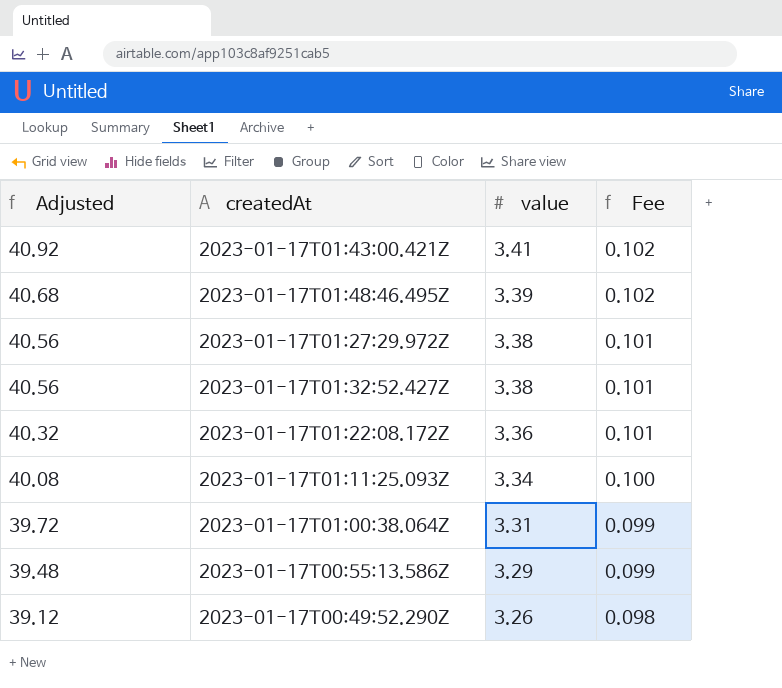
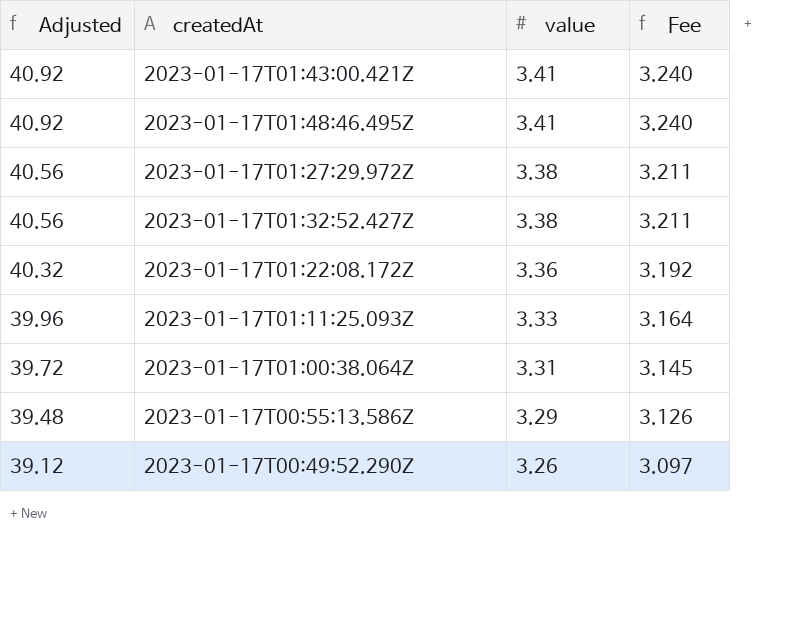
column Fee | formula: [value] * 0.03 -> [value] * 0.95
2023-01-17T01:48:46.495Z | Adjusted: 40.68 -> 40.92
2023-01-17T01:48:46.495Z | value: 3.39 -> 3.41
2023-01-17T01:11:25.093Z | Adjusted: 40.08 -> 39.96
2023-01-17T01:11:25.093Z | value: 3.34 -> 3.33

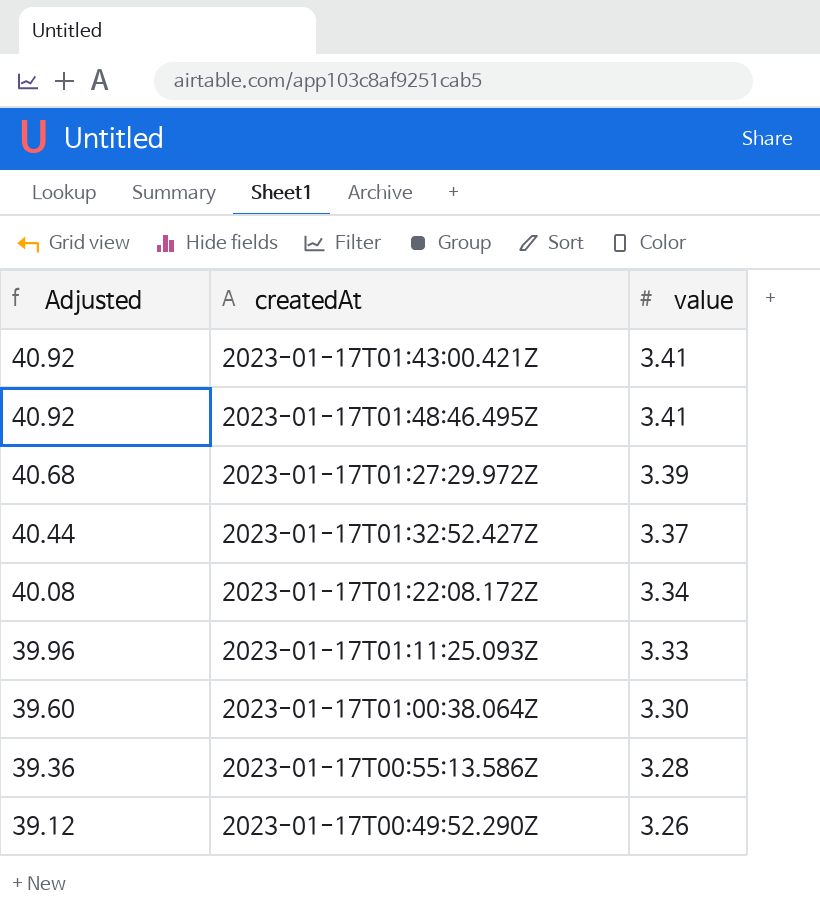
column Fee | formula: [value] * 0.95 -> none
2023-01-17T01:27:29.972Z | Adjusted: 40.56 -> 40.68
2023-01-17T01:27:29.972Z | value: 3.38 -> 3.39
2023-01-17T01:32:52.427Z | Adjusted: 40.56 -> 40.44
2023-01-17T01:32:52.427Z | value: 3.38 -> 3.37
2023-01-17T01:22:08.172Z | Adjusted: 40.32 -> 40.08
2023-01-17T01:22:08.172Z | value: 3.36 -> 3.34
2023-01-17T01:00:38.064Z | Adjusted: 39.72 -> 39.60
2023-01-17T01:00:38.064Z | value: 3.31 -> 3.30
2023-01-17T00:55:13.586Z | Adjusted: 39.48 -> 39.36
2023-01-17T00:55:13.586Z | value: 3.29 -> 3.28

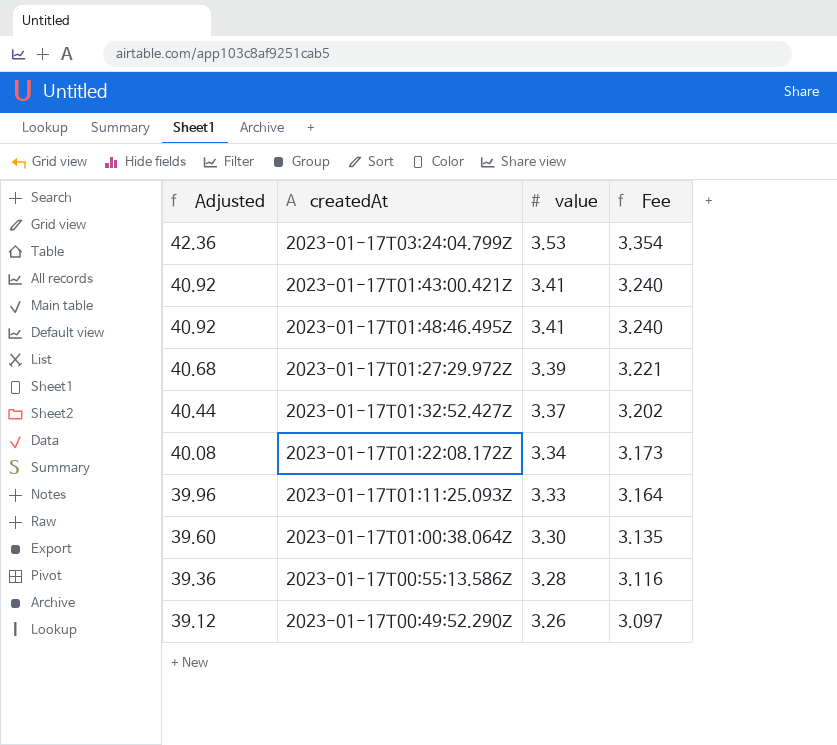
column Fee | formula: none -> [value] * 0.95
row 2023-01-17T03:24:04.799Z: none -> 42.36 | 3.53 | 3.354

